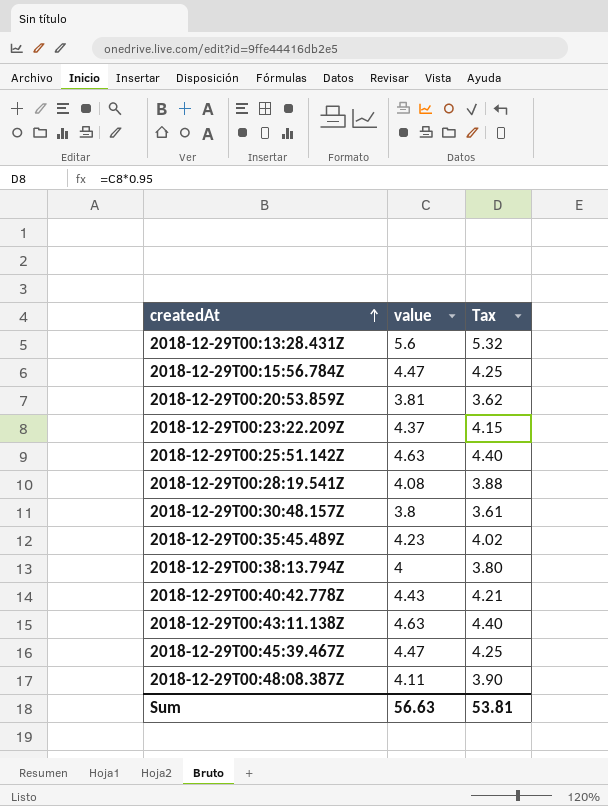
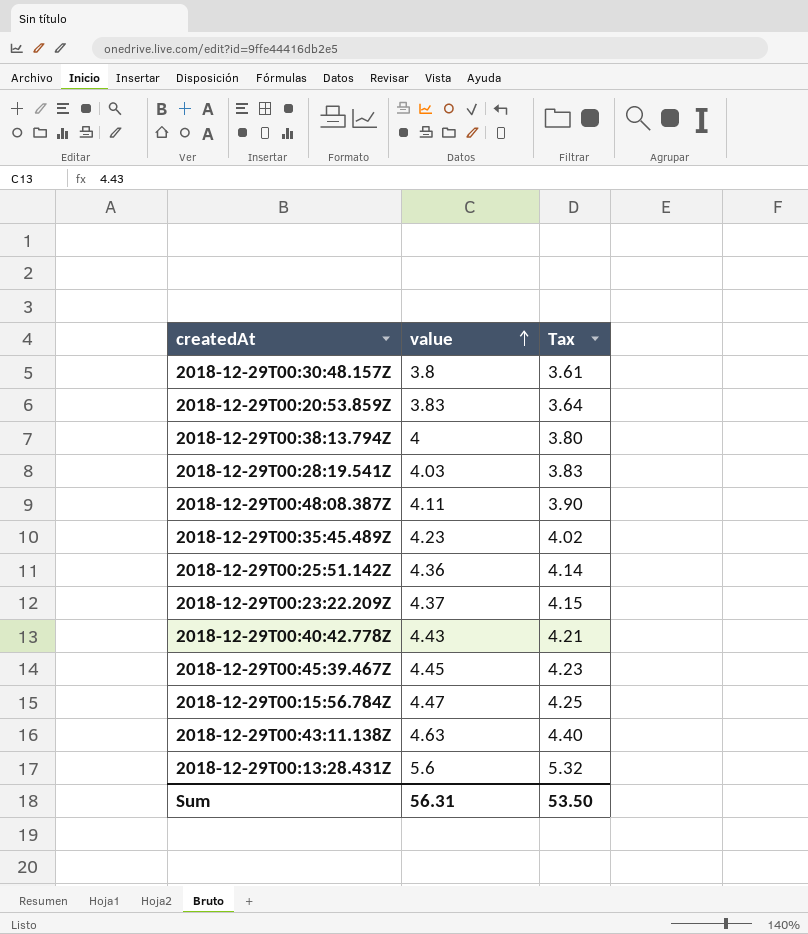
row order: createdAt ascending -> value ascending
2018-12-29T00:20:53.859Z | value: 3.81 -> 3.83
2018-12-29T00:20:53.859Z | Tax: 3.62 -> 3.64
2018-12-29T00:28:19.541Z | value: 4.08 -> 4.03
2018-12-29T00:28:19.541Z | Tax: 3.88 -> 3.83
2018-12-29T00:25:51.142Z | value: 4.63 -> 4.36
2018-12-29T00:25:51.142Z | Tax: 4.40 -> 4.14
2018-12-29T00:45:39.467Z | value: 4.47 -> 4.45
2018-12-29T00:45:39.467Z | Tax: 4.25 -> 4.23
Sum | value: 56.63 -> 56.31
Sum | Tax: 53.81 -> 53.50

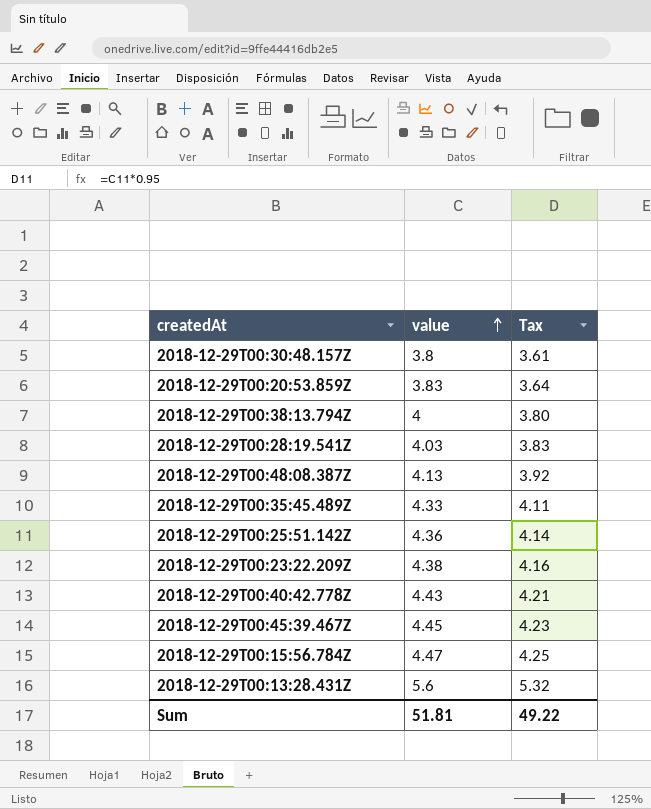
row 2018-12-29T00:43:11.138Z: 4.63 | 4.40 -> none
2018-12-29T00:48:08.387Z | value: 4.11 -> 4.13
2018-12-29T00:48:08.387Z | Tax: 3.90 -> 3.92
2018-12-29T00:35:45.489Z | value: 4.23 -> 4.33
2018-12-29T00:35:45.489Z | Tax: 4.02 -> 4.11
2018-12-29T00:23:22.209Z | value: 4.37 -> 4.38
2018-12-29T00:23:22.209Z | Tax: 4.15 -> 4.16
Sum | value: 56.31 -> 51.81
Sum | Tax: 53.50 -> 49.22

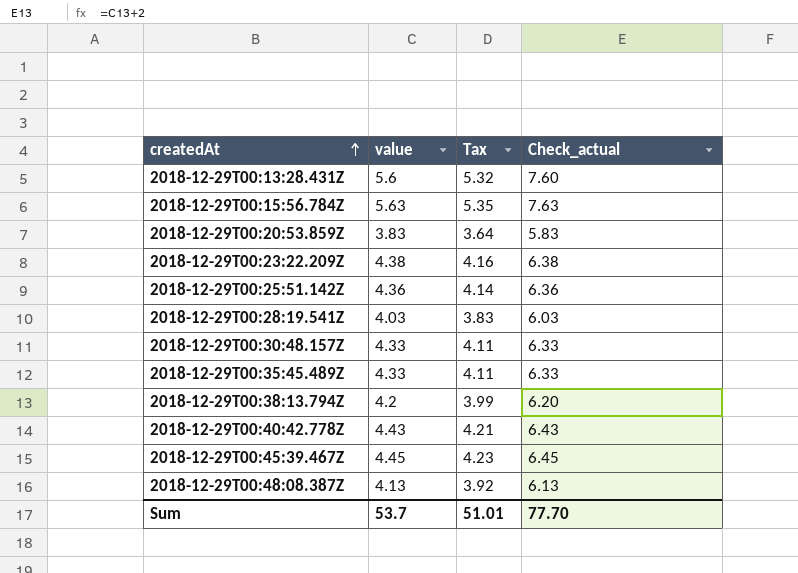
row order: value ascending -> createdAt ascending
column Check_actual | formula: none -> [value] + 2
2018-12-29T00:15:56.784Z | value: 4.47 -> 5.63
2018-12-29T00:15:56.784Z | Tax: 4.25 -> 5.35
2018-12-29T00:30:48.157Z | value: 3.8 -> 4.33
2018-12-29T00:30:48.157Z | Tax: 3.61 -> 4.11
2018-12-29T00:38:13.794Z | value: 4 -> 4.2
2018-12-29T00:38:13.794Z | Tax: 3.80 -> 3.99
Sum | value: 51.81 -> 53.7
Sum | Tax: 49.22 -> 51.01

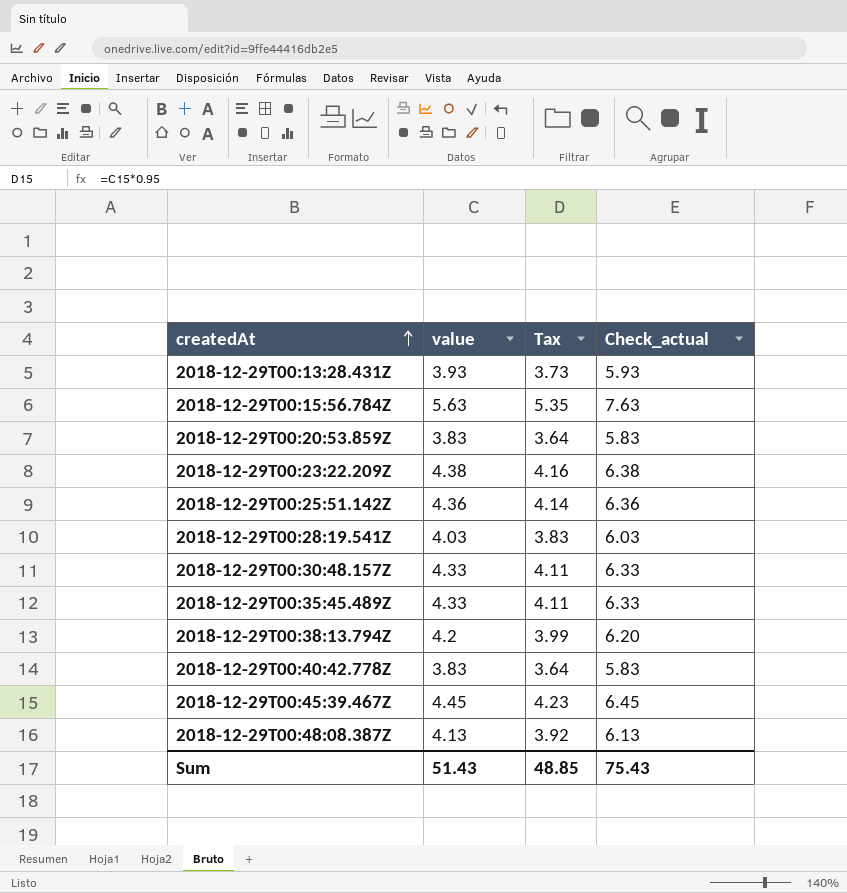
2018-12-29T00:13:28.431Z | value: 5.6 -> 3.93
2018-12-29T00:13:28.431Z | Tax: 5.32 -> 3.73
2018-12-29T00:13:28.431Z | Check_actual: 7.60 -> 5.93
2018-12-29T00:40:42.778Z | value: 4.43 -> 3.83
2018-12-29T00:40:42.778Z | Tax: 4.21 -> 3.64
2018-12-29T00:40:42.778Z | Check_actual: 6.43 -> 5.83
Sum | value: 53.7 -> 51.43
Sum | Tax: 51.01 -> 48.85
Sum | Check_actual: 77.70 -> 75.43

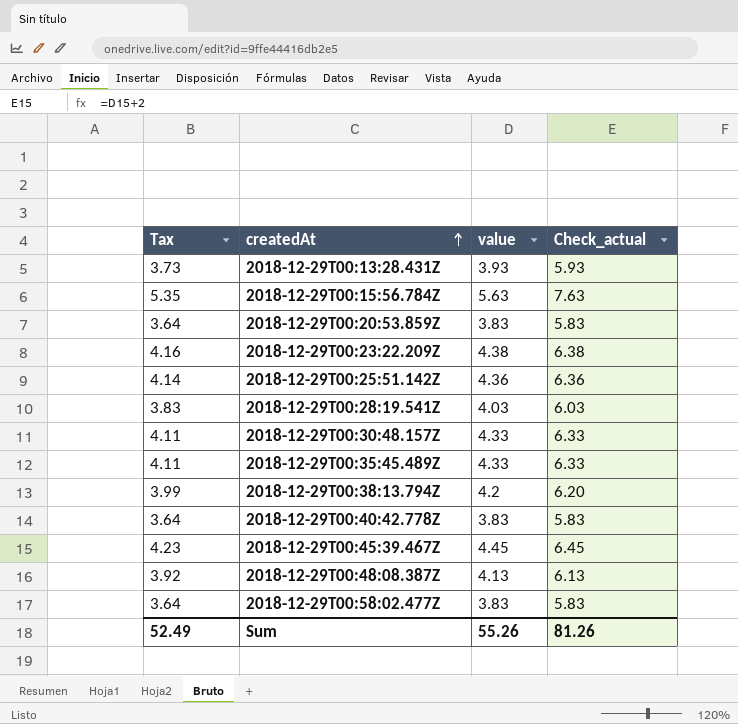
column Tax | position: 3 -> 1
row 2018-12-29T00:58:02.477Z: none -> 3.64 | 3.83 | 5.83
Sum | Tax: 48.85 -> 52.49
Sum | value: 51.43 -> 55.26
Sum | Check_actual: 75.43 -> 81.26

